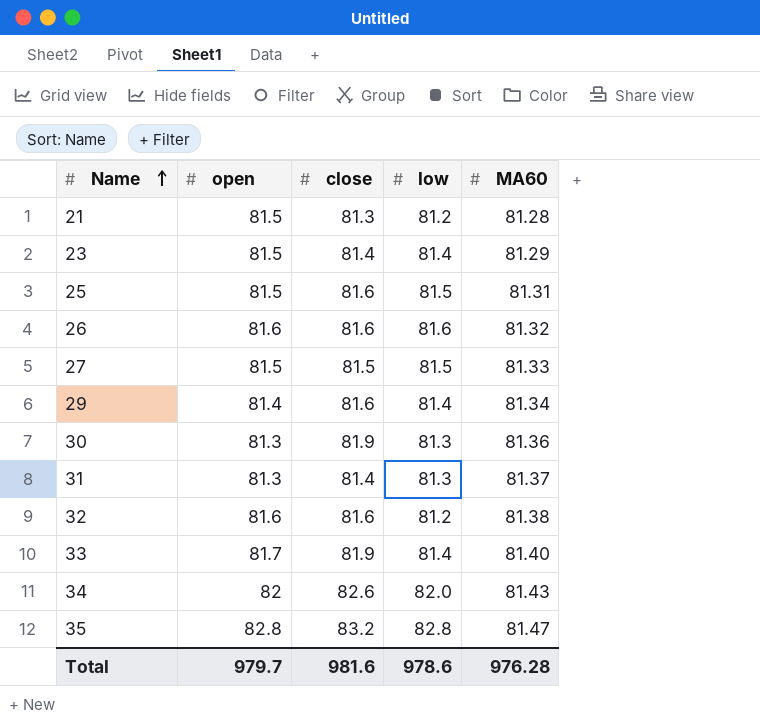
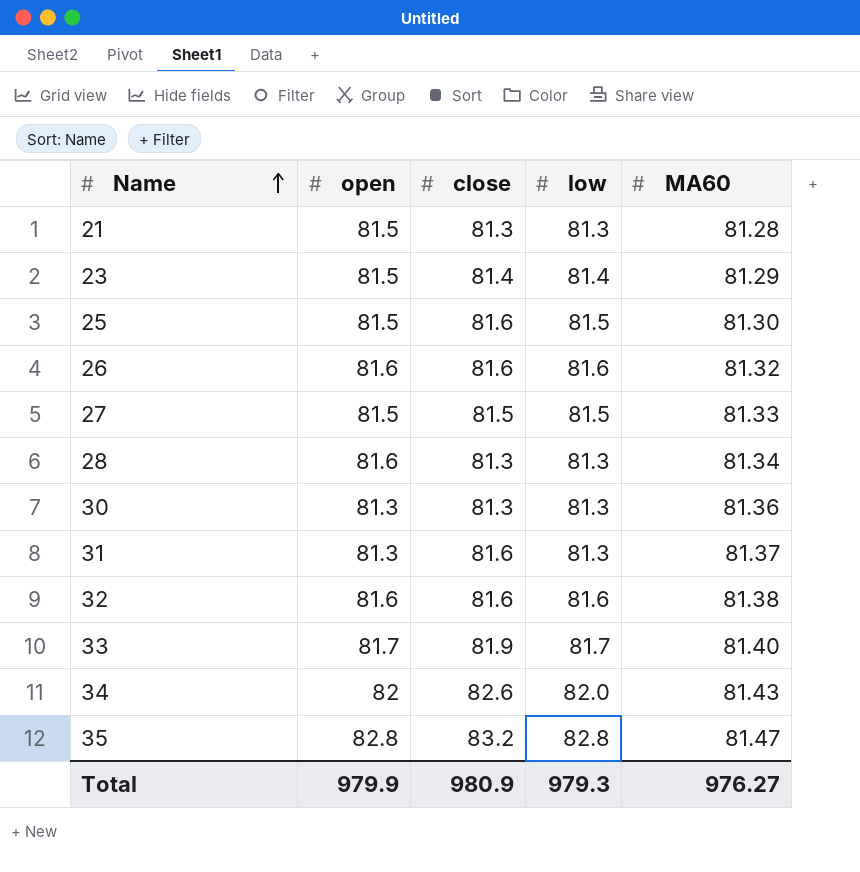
row 29: 81.4 | 81.6 | 81.4 | 81.34 -> none
21 | low: 81.2 -> 81.3
25 | MA60: 81.31 -> 81.30
row 28: none -> 81.6 | 81.3 | 81.3 | 81.34
30 | close: 81.9 -> 81.3
31 | close: 81.4 -> 81.6
32 | low: 81.2 -> 81.6
33 | low: 81.4 -> 81.7
Total | open: 979.7 -> 979.9
Total | close: 981.6 -> 980.9
Total | low: 978.6 -> 979.3
Total | MA60: 976.28 -> 976.27

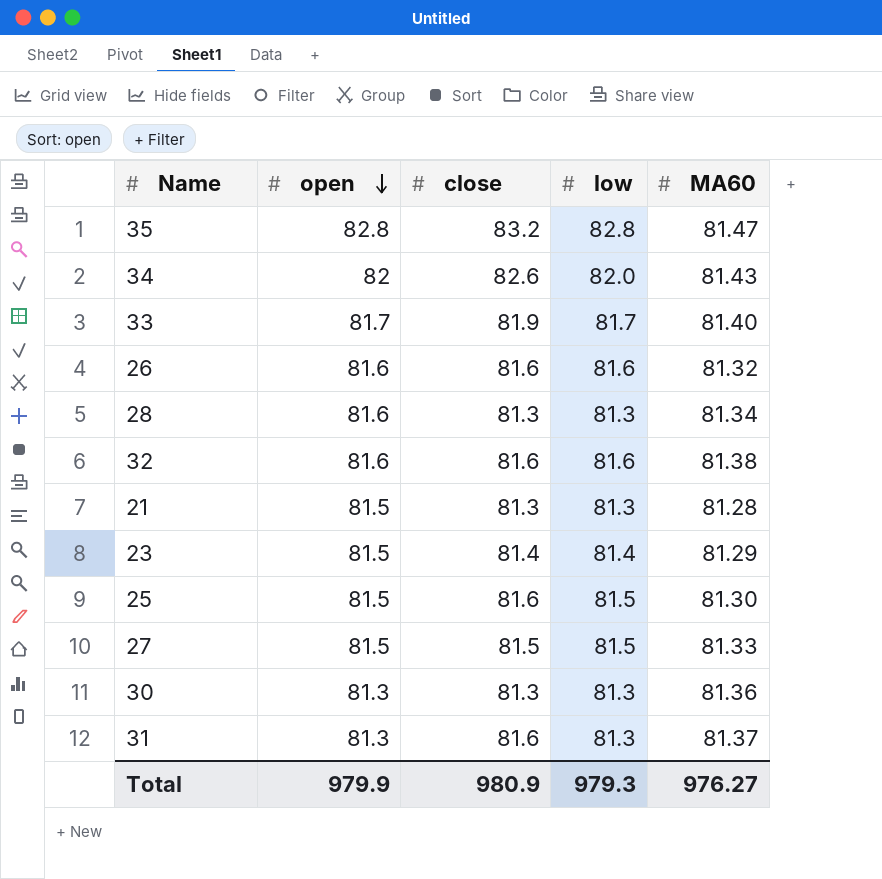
row order: Name ascending -> open descending

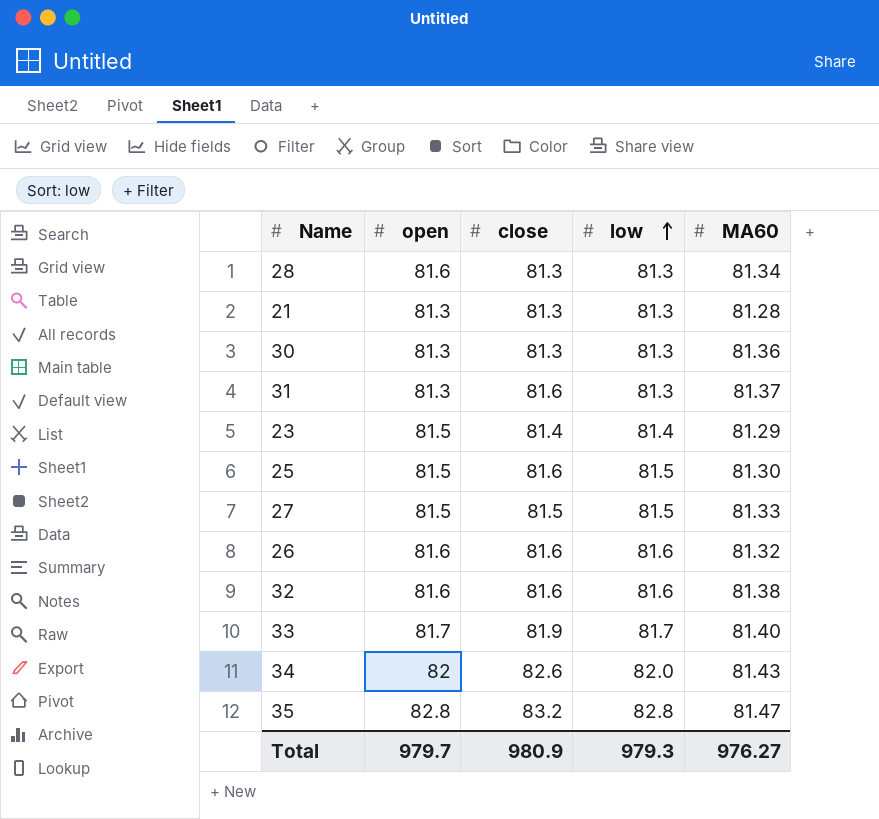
row order: open descending -> low ascending
21 | open: 81.5 -> 81.3
Total | open: 979.9 -> 979.7

